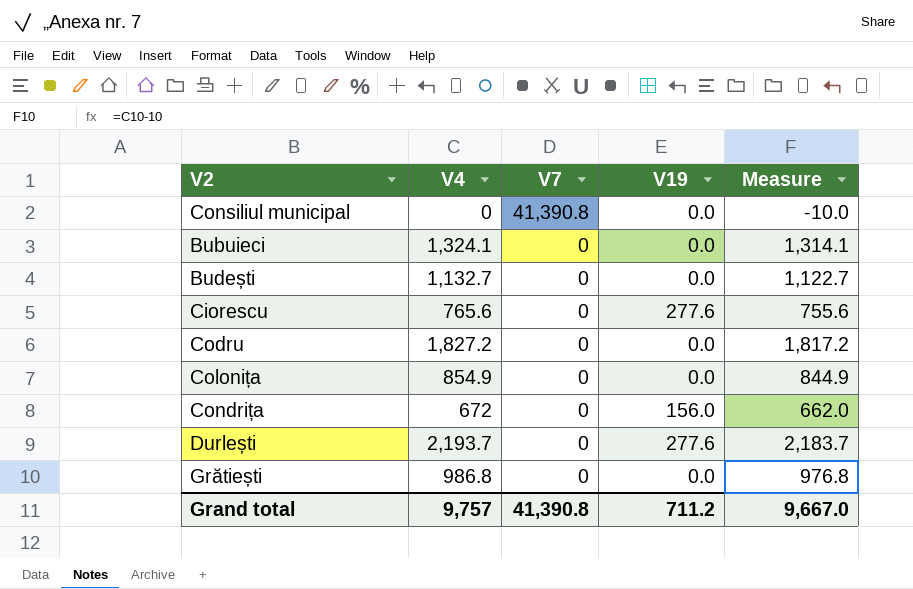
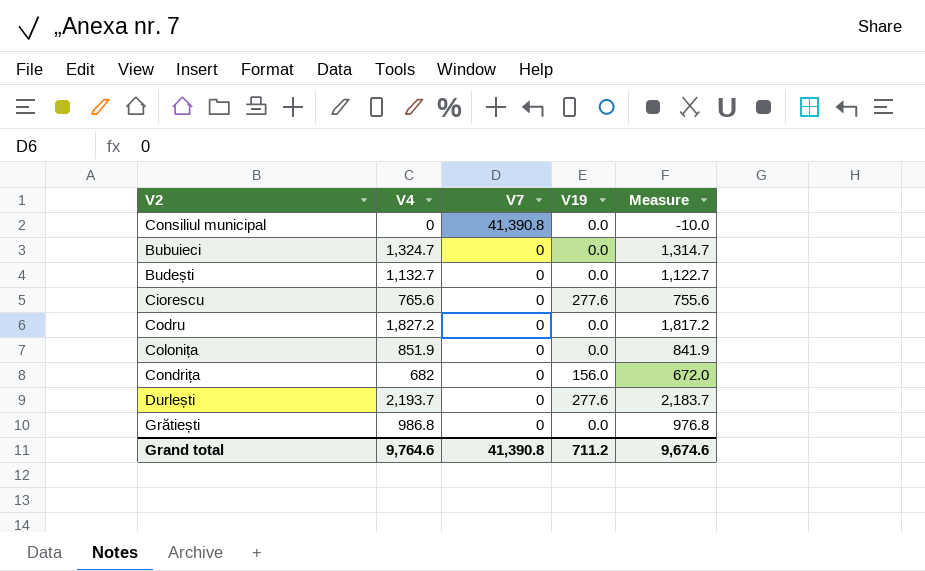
Bubuieci | V4: 1,324.1 -> 1,324.7
Bubuieci | Measure: 1,314.1 -> 1,314.7
Colonița | V4: 854.9 -> 851.9
Colonița | Measure: 844.9 -> 841.9
Condrița | V4: 672 -> 682
Condrița | Measure: 662.0 -> 672.0
Grand total | V4: 9,757 -> 9,764.6
Grand total | Measure: 9,667.0 -> 9,674.6

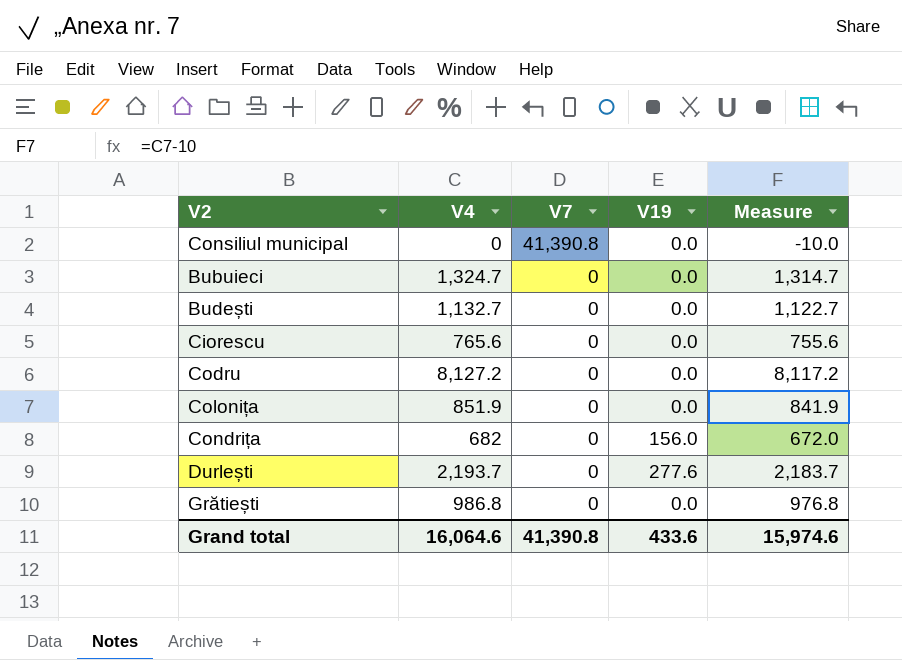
Ciorescu | V19: 277.6 -> 0.0
Codru | V4: 1,827.2 -> 8,127.2
Codru | Measure: 1,817.2 -> 8,117.2
Grand total | V4: 9,764.6 -> 16,064.6
Grand total | V19: 711.2 -> 433.6
Grand total | Measure: 9,674.6 -> 15,974.6

